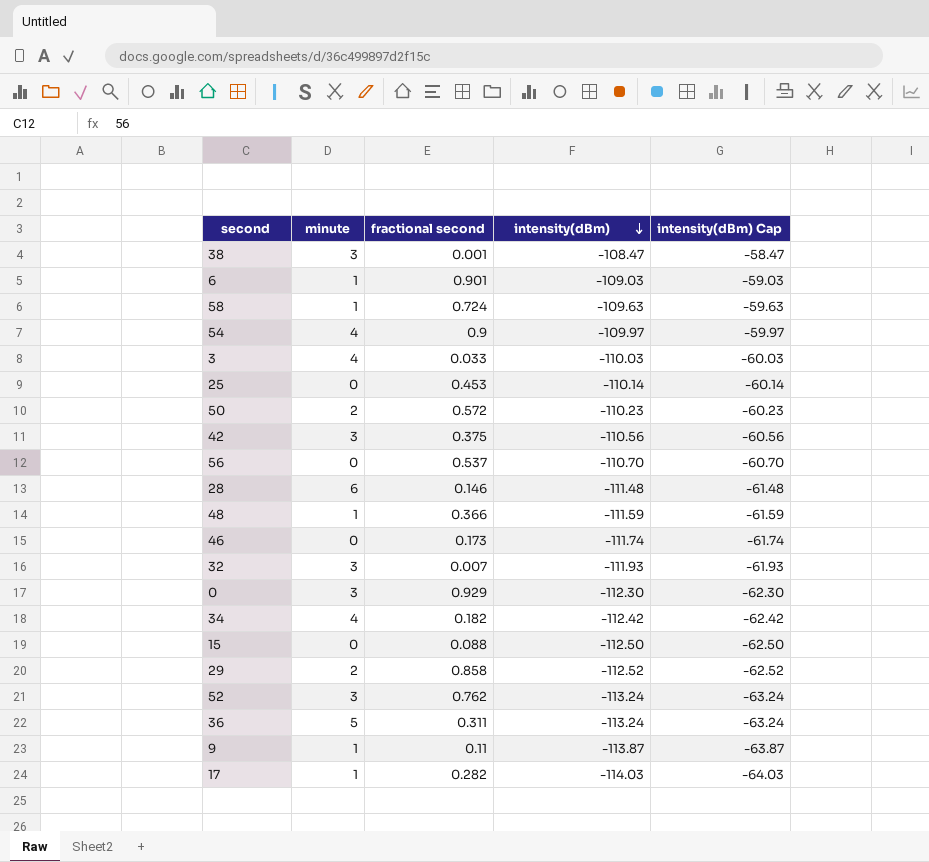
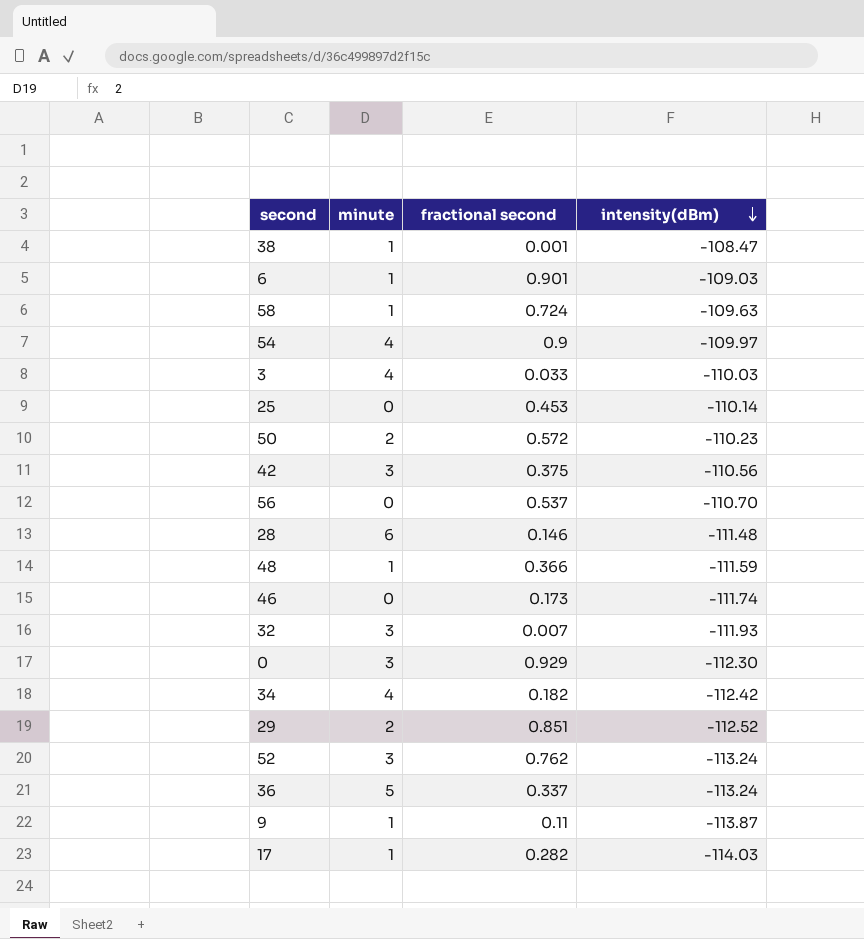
column intensity(dBm) Cap | formula: [intensity(dBm)] + 50 -> none
row 15: 0 | 0.088 | -112.50 | -62.50 -> none
38 | minute: 3 -> 1
29 | fractional second: 0.858 -> 0.851
36 | fractional second: 0.311 -> 0.337

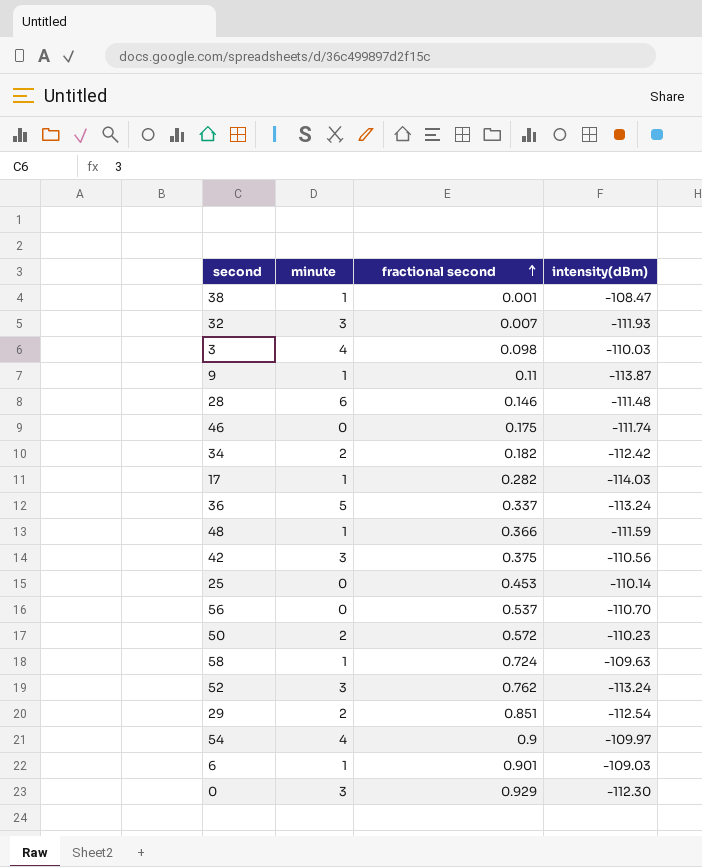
row order: intensity(dBm) descending -> fractional second ascending
3 | fractional second: 0.033 -> 0.098
46 | fractional second: 0.173 -> 0.175
34 | minute: 4 -> 2
29 | intensity(dBm): -112.52 -> -112.54

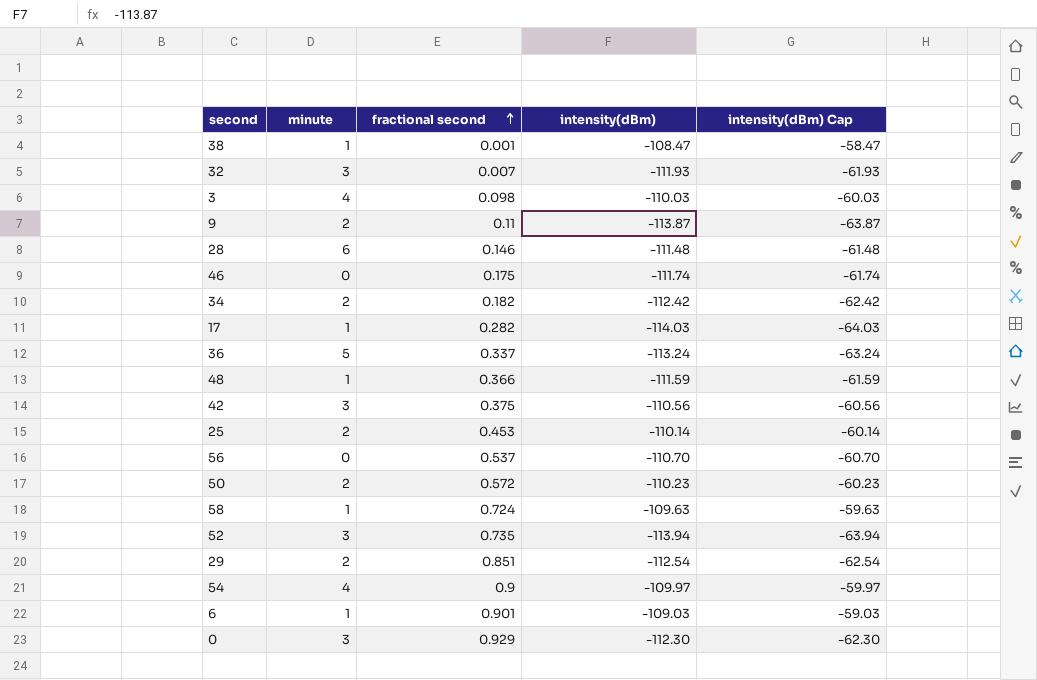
column intensity(dBm) Cap | formula: none -> [intensity(dBm)] + 50
9 | minute: 1 -> 2
25 | minute: 0 -> 2
52 | fractional second: 0.762 -> 0.735
52 | intensity(dBm): -113.24 -> -113.94

